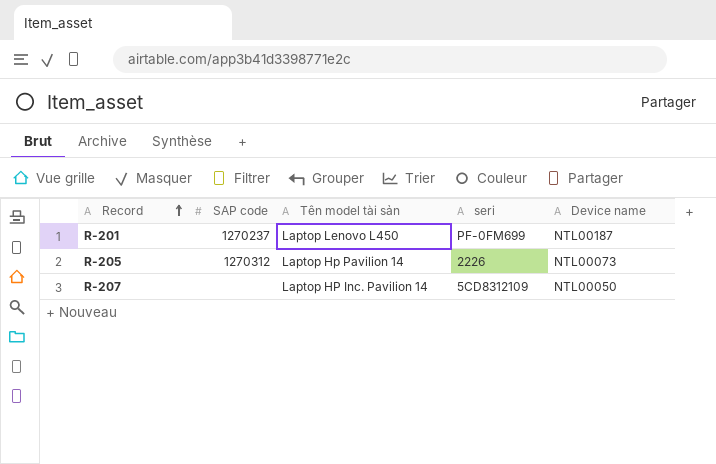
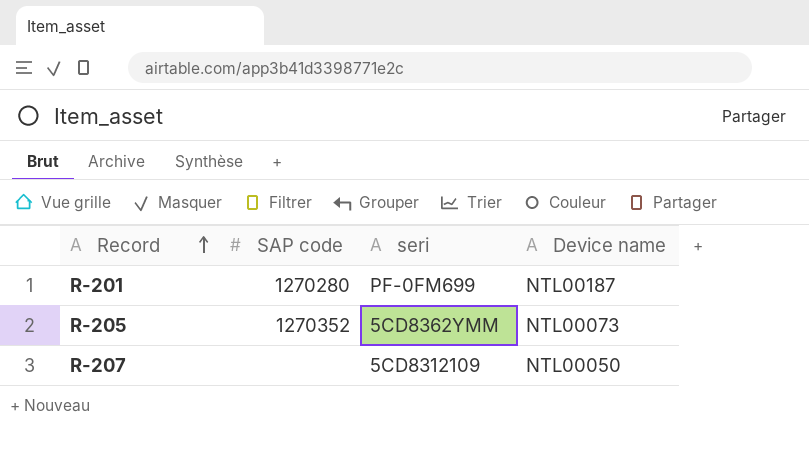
column Tên model tài sản | position: 3 -> none
R-201 | SAP code: 1270237 -> 1270280
R-205 | SAP code: 1270312 -> 1270352
R-205 | seri: 2226 -> 5CD8362YMM

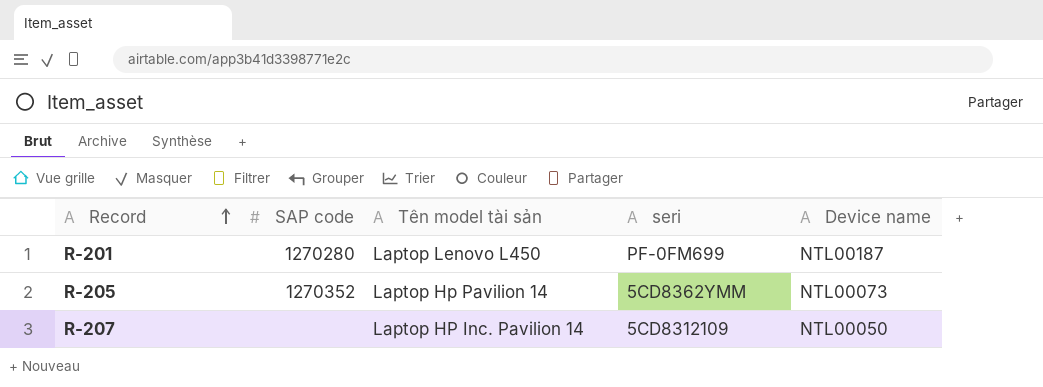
column Tên model tài sản | position: none -> 3

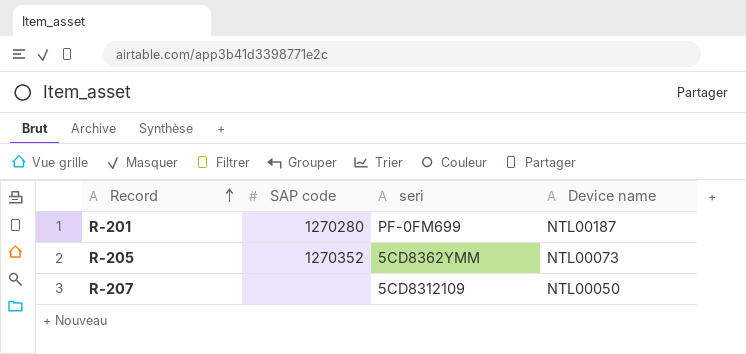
column Tên model tài sản | position: 3 -> none

